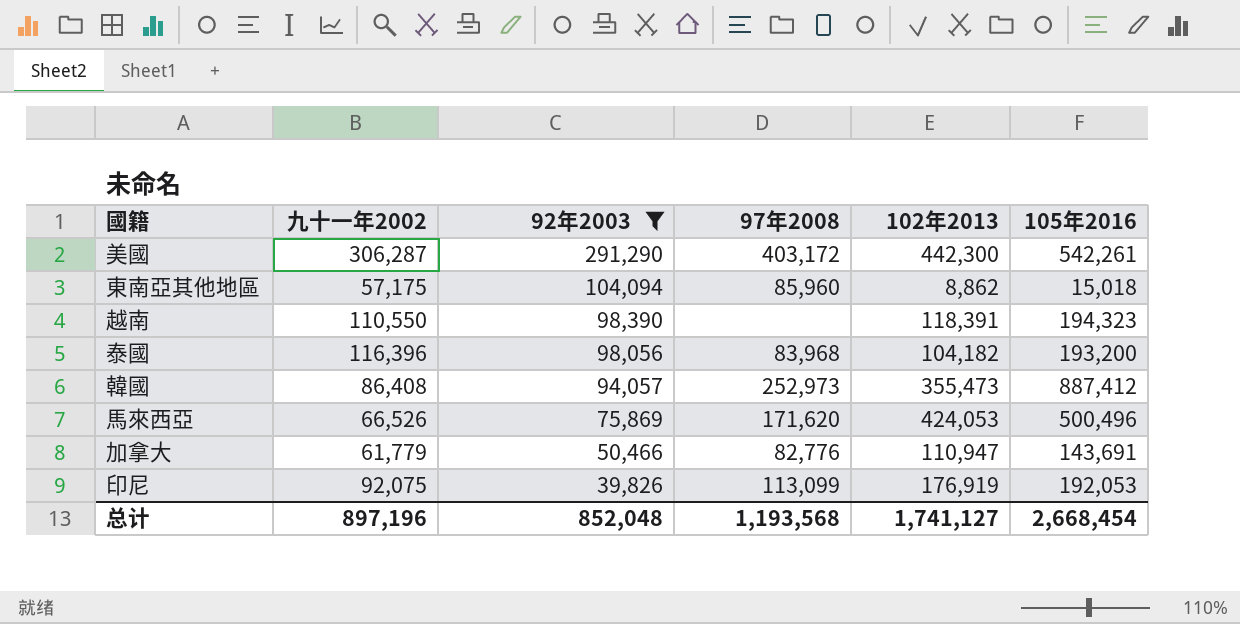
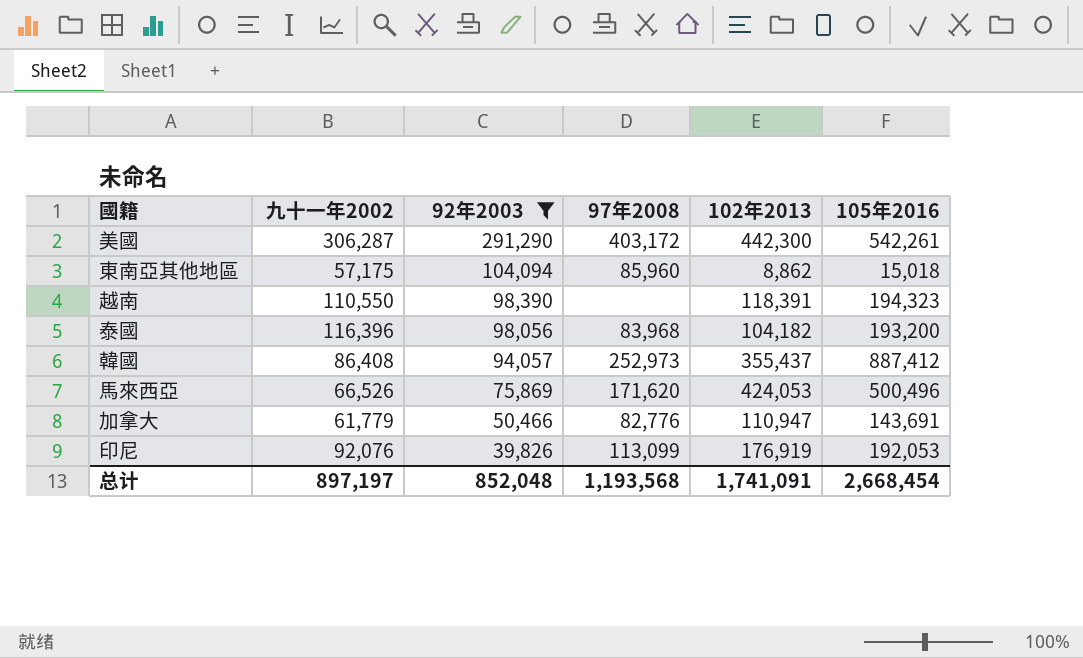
韓國 | 102年2013: 355,473 -> 355,437
印尼 | 九十一年2002: 92,075 -> 92,076
总计 | 九十一年2002: 897,196 -> 897,197
总计 | 102年2013: 1,741,127 -> 1,741,091

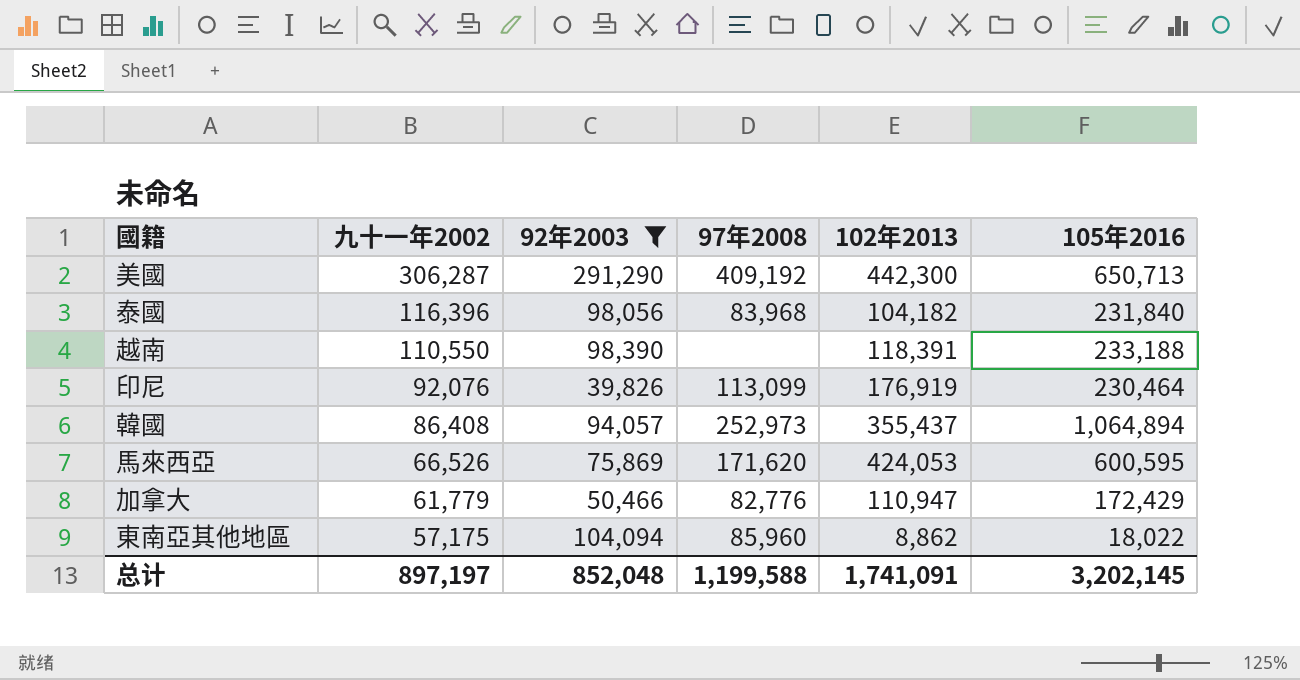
row order: 92年2003 descending -> 九十一年2002 descending
美國 | 97年2008: 403,172 -> 409,192
美國 | 105年2016: 542,261 -> 650,713
泰國 | 105年2016: 193,200 -> 231,840
越南 | 105年2016: 194,323 -> 233,188
印尼 | 105年2016: 192,053 -> 230,464
韓國 | 105年2016: 887,412 -> 1,064,894
馬來西亞 | 105年2016: 500,496 -> 600,595
加拿大 | 105年2016: 143,691 -> 172,429
東南亞其他地區 | 105年2016: 15,018 -> 18,022
总计 | 97年2008: 1,193,568 -> 1,199,588
总计 | 105年2016: 2,668,454 -> 3,202,145

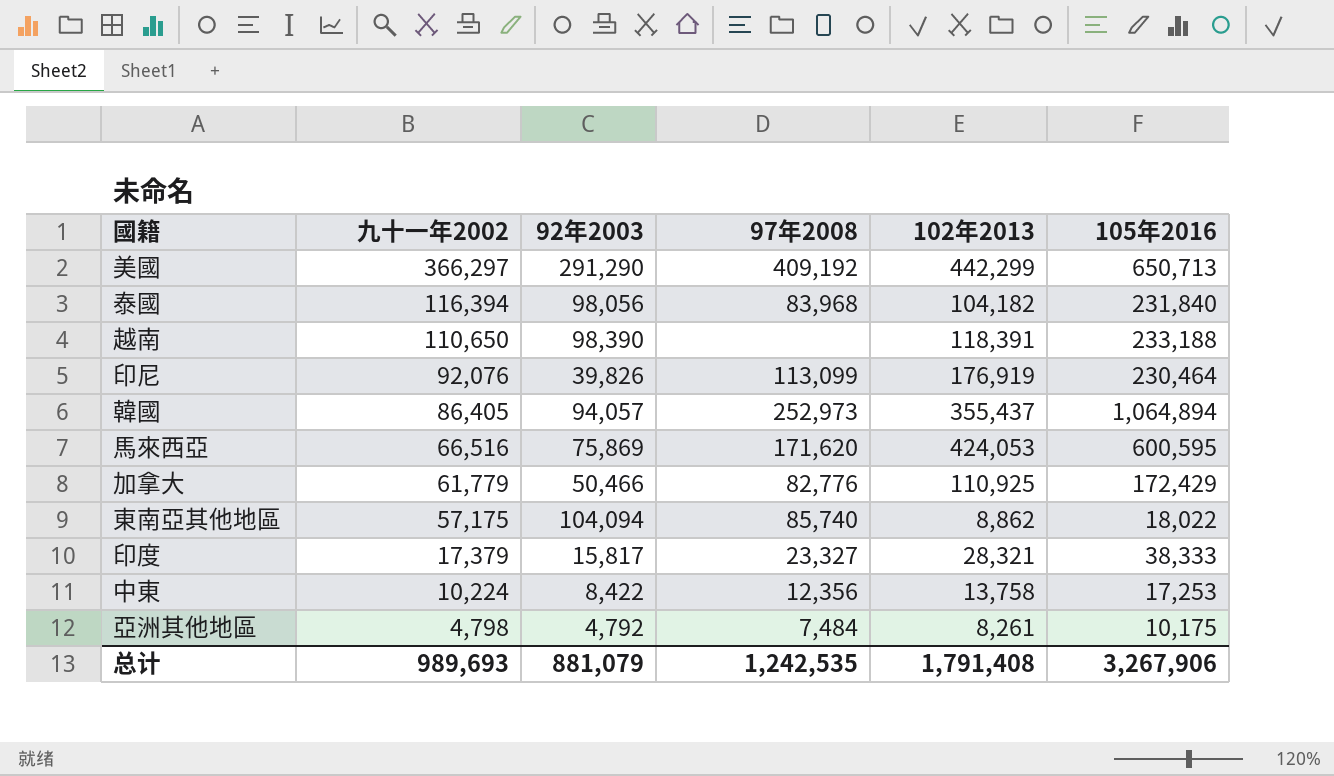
filter: 92年2003 >= 39,826 -> none
美國 | 九十一年2002: 306,287 -> 366,297
美國 | 102年2013: 442,300 -> 442,299
泰國 | 九十一年2002: 116,396 -> 116,394
越南 | 九十一年2002: 110,550 -> 110,650
韓國 | 九十一年2002: 86,408 -> 86,405
馬來西亞 | 九十一年2002: 66,526 -> 66,516
加拿大 | 102年2013: 110,947 -> 110,925
東南亞其他地區 | 97年2008: 85,960 -> 85,740
总计 | 九十一年2002: 897,197 -> 989,693
总计 | 92年2003: 852,048 -> 881,079
总计 | 97年2008: 1,199,588 -> 1,242,535
总计 | 102年2013: 1,741,091 -> 1,791,408
总计 | 105年2016: 3,202,145 -> 3,267,906

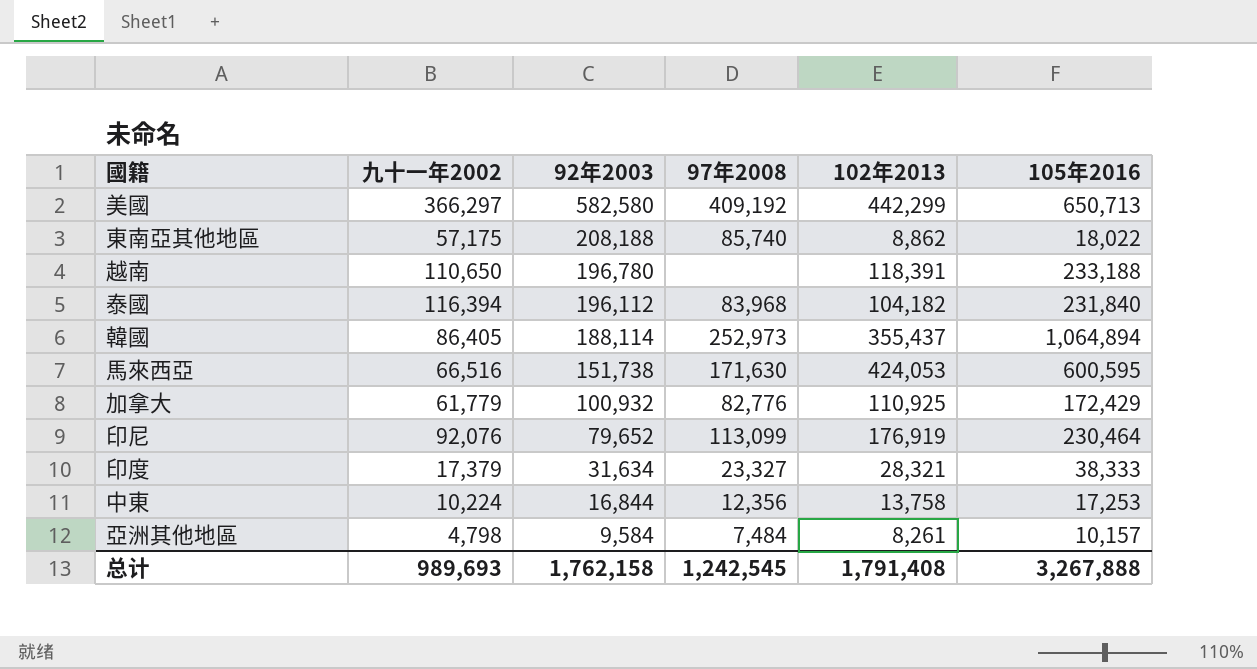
row order: 九十一年2002 descending -> 92年2003 descending
美國 | 92年2003: 291,290 -> 582,580
東南亞其他地區 | 92年2003: 104,094 -> 208,188
越南 | 92年2003: 98,390 -> 196,780
泰國 | 92年2003: 98,056 -> 196,112
韓國 | 92年2003: 94,057 -> 188,114
馬來西亞 | 92年2003: 75,869 -> 151,738
馬來西亞 | 97年2008: 171,620 -> 171,630
加拿大 | 92年2003: 50,466 -> 100,932
印尼 | 92年2003: 39,826 -> 79,652
印度 | 92年2003: 15,817 -> 31,634
中東 | 92年2003: 8,422 -> 16,844
亞洲其他地區 | 92年2003: 4,792 -> 9,584
亞洲其他地區 | 105年2016: 10,175 -> 10,157
总计 | 92年2003: 881,079 -> 1,762,158
总计 | 97年2008: 1,242,535 -> 1,242,545
总计 | 105年2016: 3,267,906 -> 3,267,888

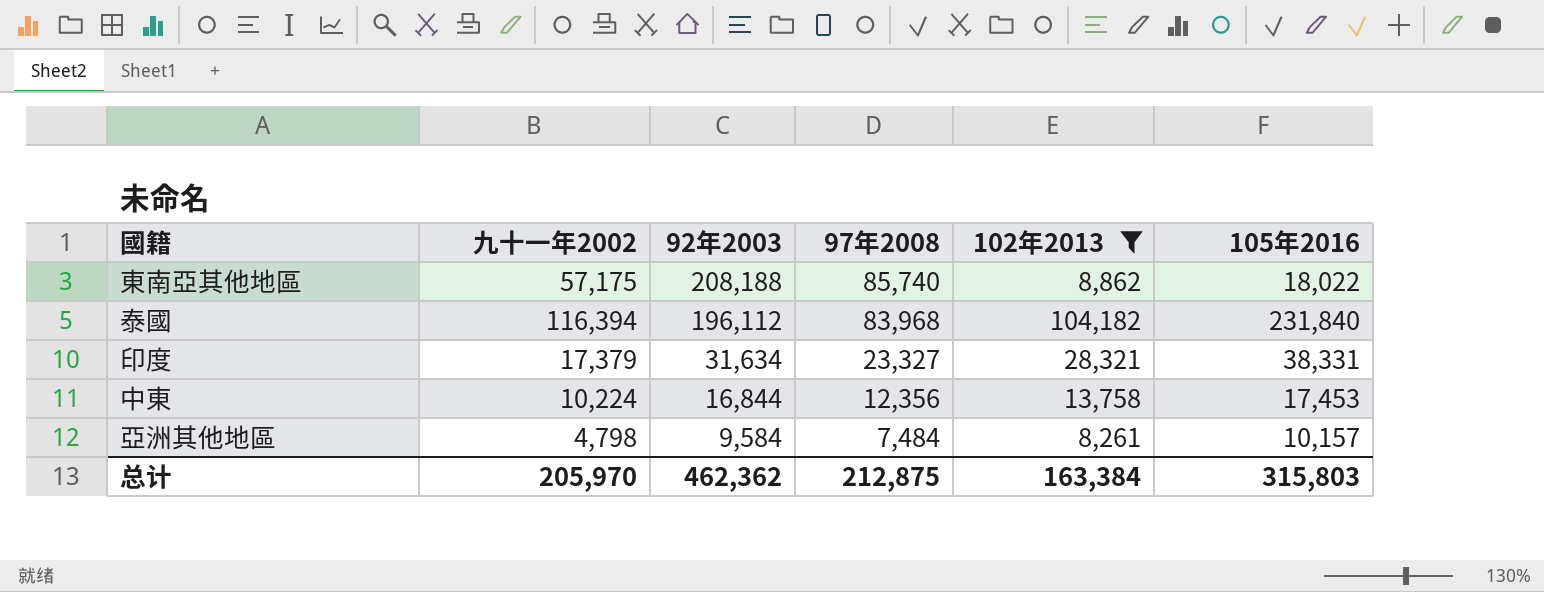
filter: none -> 102年2013 <= 104,182
印度 | 105年2016: 38,333 -> 38,331
中東 | 105年2016: 17,253 -> 17,453
总计 | 九十一年2002: 989,693 -> 205,970
总计 | 92年2003: 1,762,158 -> 462,362
总计 | 97年2008: 1,242,545 -> 212,875
总计 | 102年2013: 1,791,408 -> 163,384
总计 | 105年2016: 3,267,888 -> 315,803

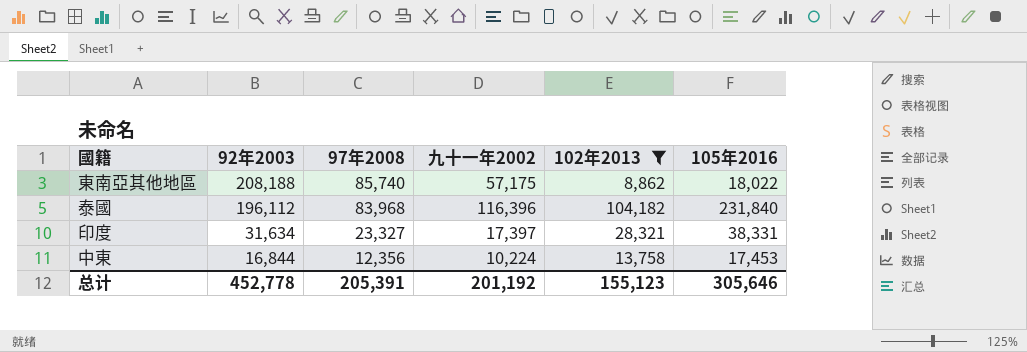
column 九十一年2002 | position: 2 -> 4
row 亞洲其他地區: 4,798 | 9,584 | 7,484 | 8,261 | 10,157 -> none
泰國 | 九十一年2002: 116,394 -> 116,396
印度 | 九十一年2002: 17,379 -> 17,397
总计 | 92年2003: 462,362 -> 452,778
总计 | 97年2008: 212,875 -> 205,391
总计 | 九十一年2002: 205,970 -> 201,192
总计 | 102年2013: 163,384 -> 155,123
总计 | 105年2016: 315,803 -> 305,646

